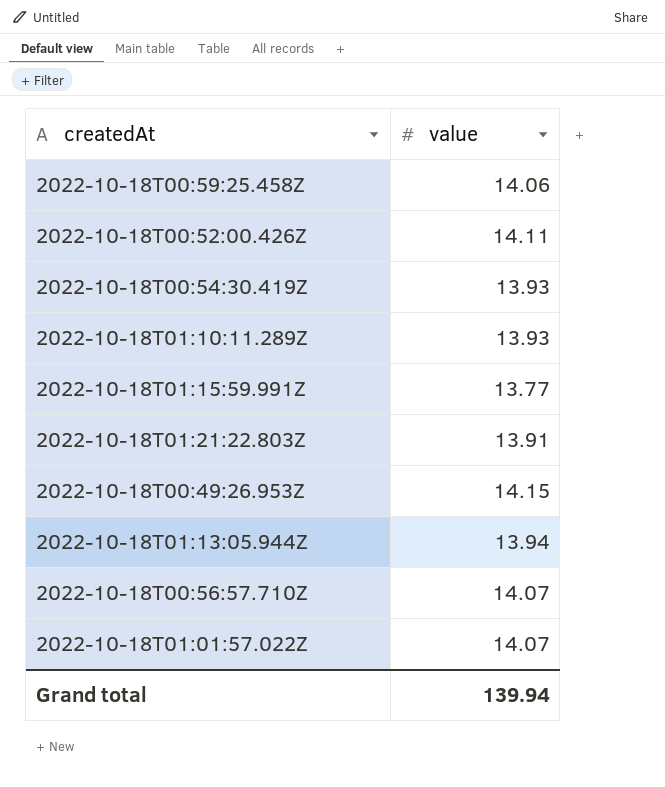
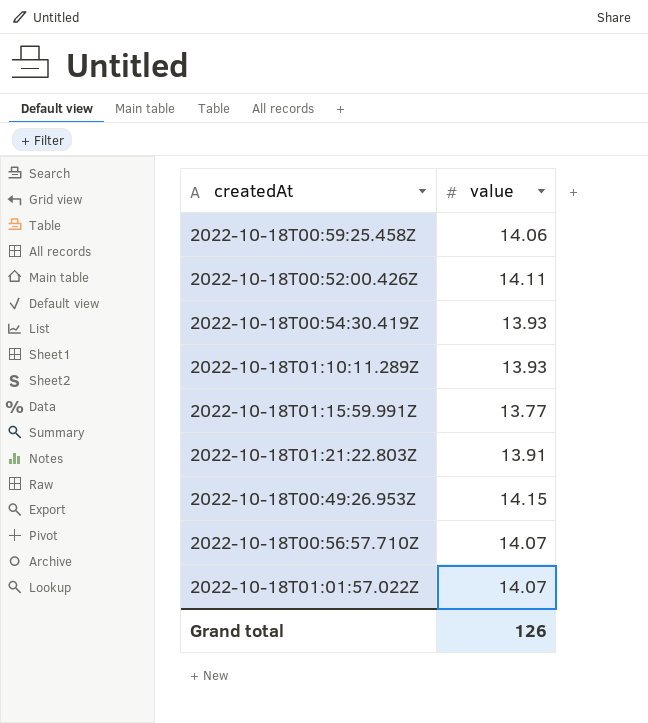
row 2022-10-18T01:13:05.944Z: 13.94 -> none
Grand total | value: 139.94 -> 126

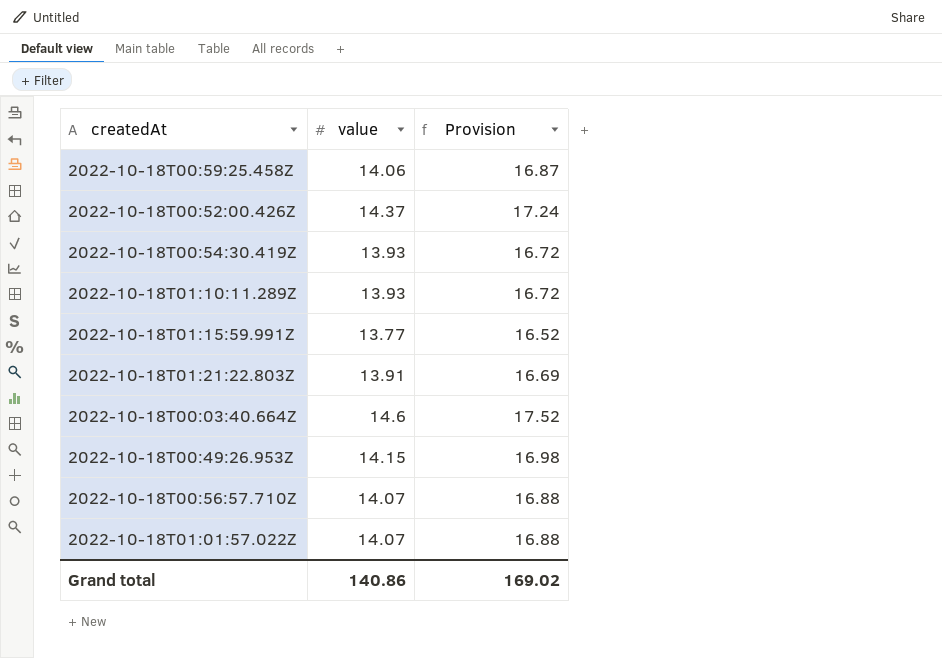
column Provision | formula: none -> [value] * 1.2
2022-10-18T00:52:00.426Z | value: 14.11 -> 14.37
row 2022-10-18T00:03:40.664Z: none -> 14.6 | 17.52
Grand total | value: 126 -> 140.86

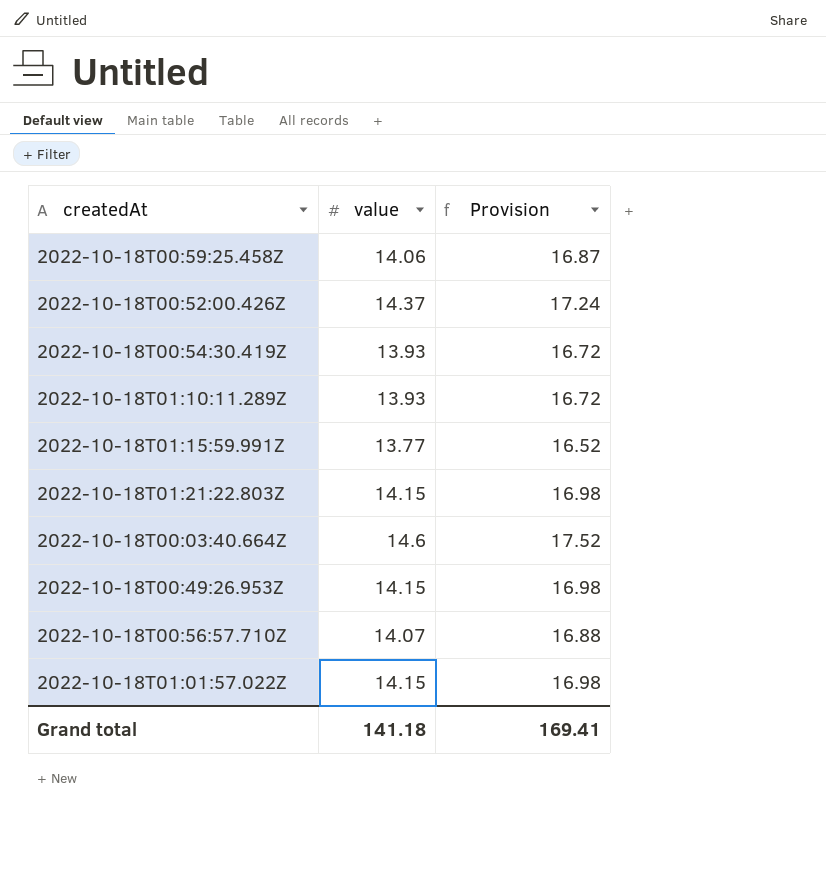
2022-10-18T01:21:22.803Z | value: 13.91 -> 14.15
2022-10-18T01:21:22.803Z | Provision: 16.69 -> 16.98
2022-10-18T01:01:57.022Z | value: 14.07 -> 14.15
2022-10-18T01:01:57.022Z | Provision: 16.88 -> 16.98
Grand total | value: 140.86 -> 141.18
Grand total | Provision: 169.02 -> 169.41

